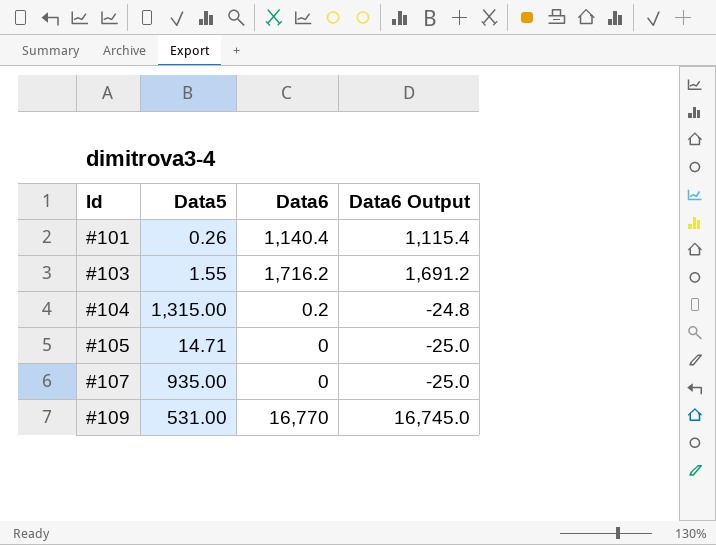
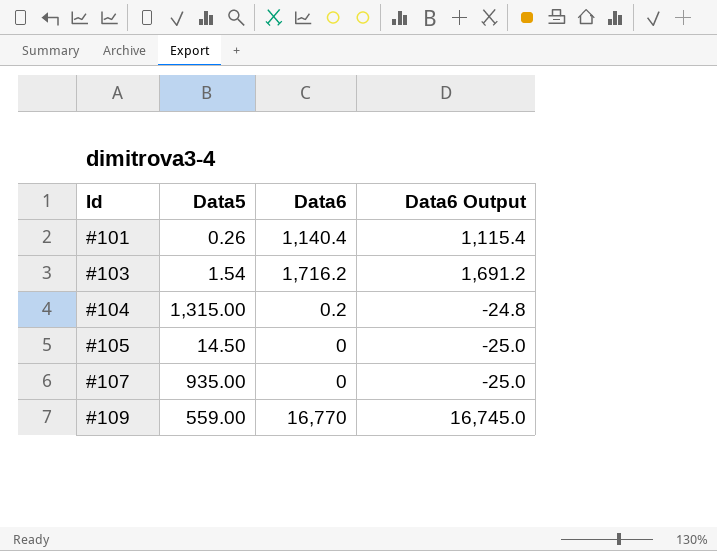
#103 | Data5: 1.55 -> 1.54
#105 | Data5: 14.71 -> 14.50
#109 | Data5: 531.00 -> 559.00

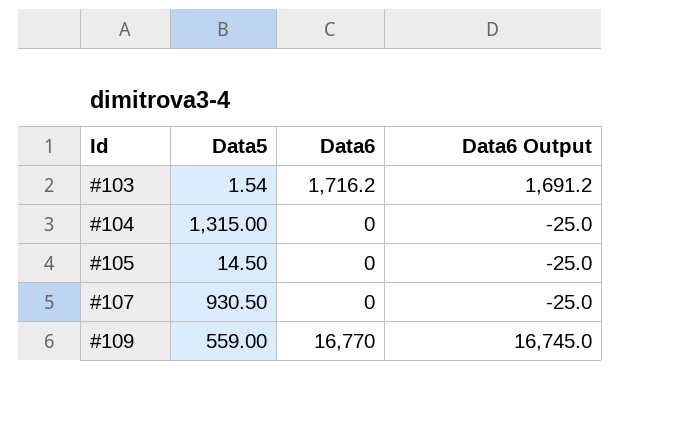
row #101: 0.26 | 1,140.4 | 1,115.4 -> none
#104 | Data6: 0.2 -> 0
#104 | Data6 Output: -24.8 -> -25.0
#107 | Data5: 935.00 -> 930.50

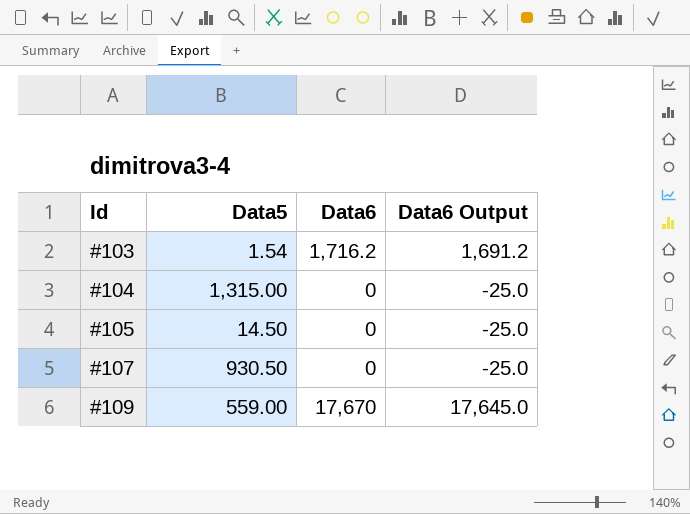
#109 | Data6: 16,770 -> 17,670
#109 | Data6 Output: 16,745.0 -> 17,645.0

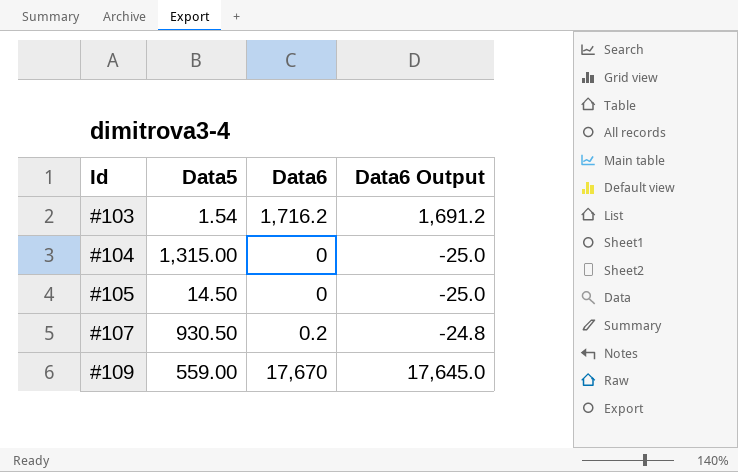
#107 | Data6: 0 -> 0.2
#107 | Data6 Output: -25.0 -> -24.8

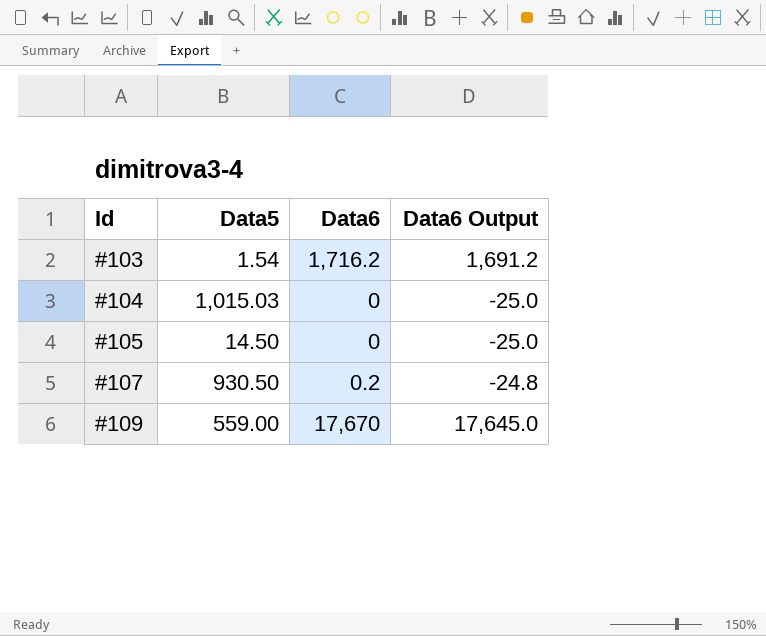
#104 | Data5: 1,315.00 -> 1,015.03

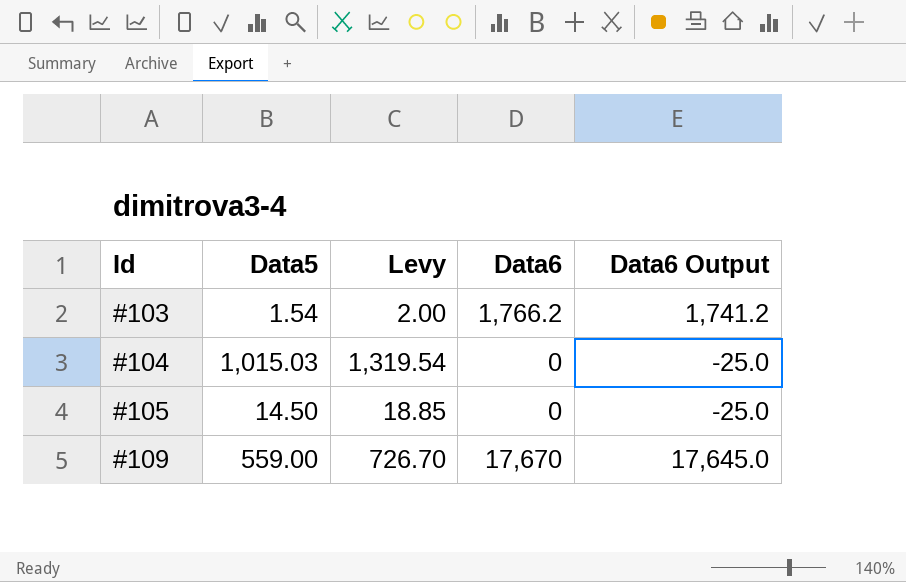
column Levy | formula: none -> [Data5] * 1.3
row #107: 930.50 | 0.2 | -24.8 -> none
#103 | Data6: 1,716.2 -> 1,766.2
#103 | Data6 Output: 1,691.2 -> 1,741.2

